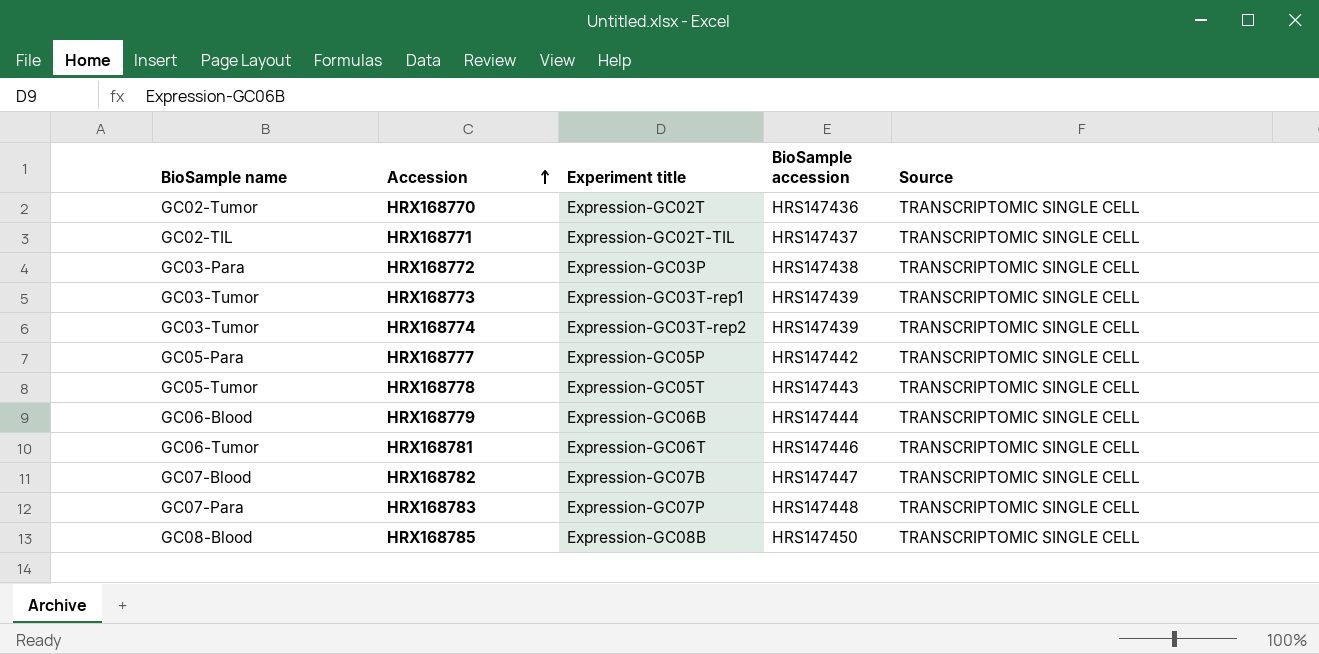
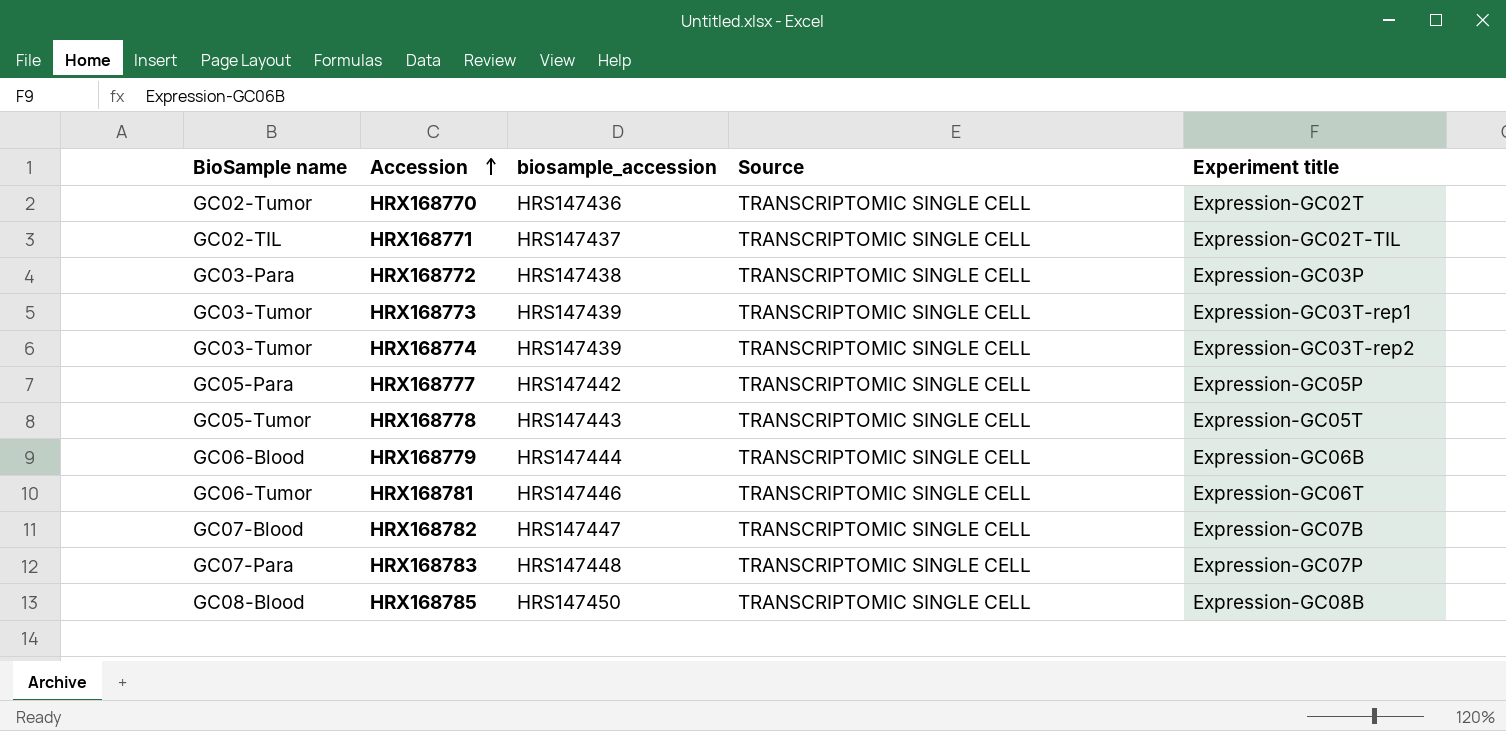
column name: BioSample accession -> biosample_accession
column Experiment title | position: 3 -> 5

